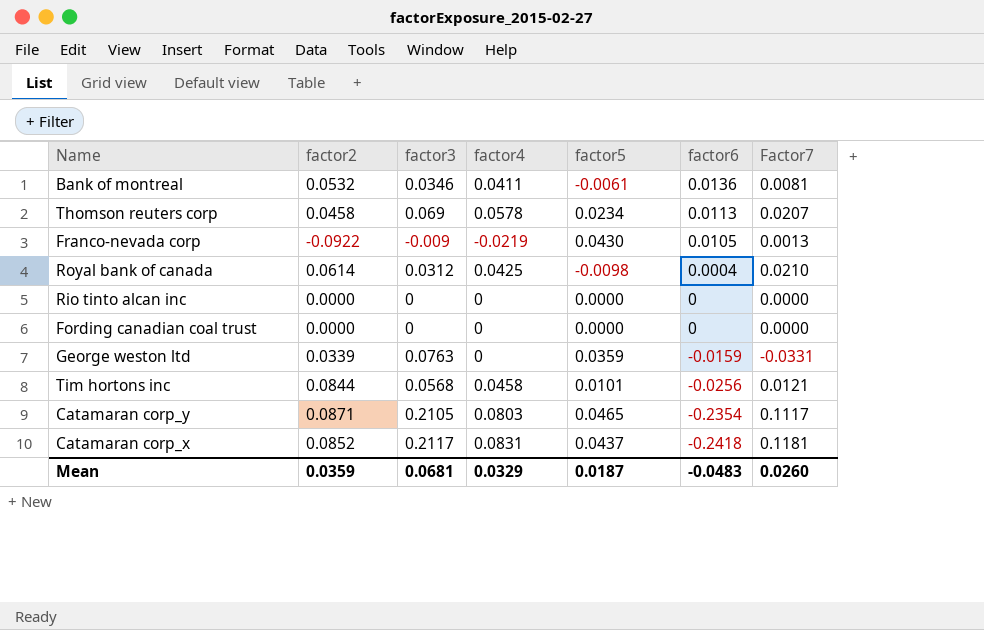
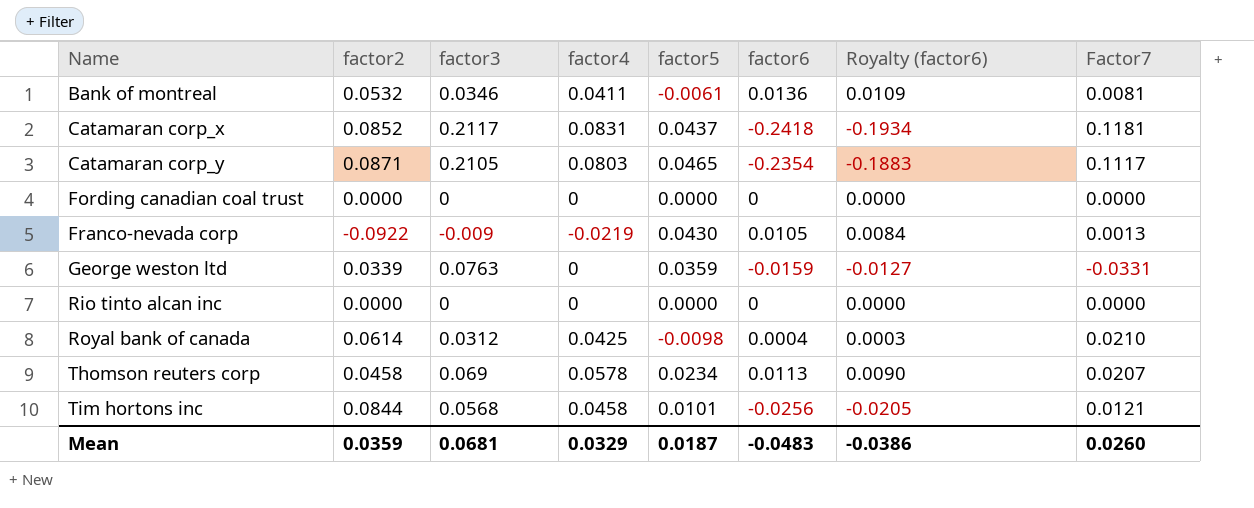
row order: factor6 descending -> Name ascending
column Royalty (factor6) | formula: none -> [factor6] * 0.8

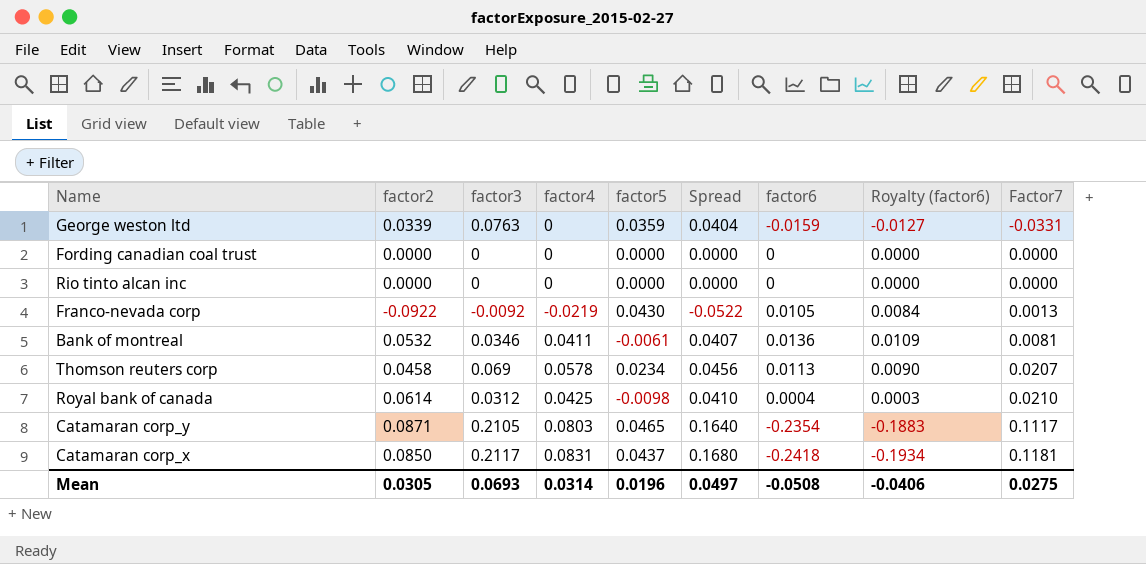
row order: Name ascending -> Factor7 ascending
column Spread | formula: none -> [factor3] - [factor5]
row Tim hortons inc: 0.0844 | 0.0568 | 0.0458 | 0.0101 | -0.0256 | -0.0205 | 0.0121 -> none
Franco-nevada corp | factor3: -0.009 -> -0.0092
Catamaran corp_x | factor2: 0.0852 -> 0.0850
Mean | factor2: 0.0359 -> 0.0305
Mean | factor3: 0.0681 -> 0.0693
Mean | factor4: 0.0329 -> 0.0314
Mean | factor5: 0.0187 -> 0.0196
Mean | factor6: -0.0483 -> -0.0508
Mean | Royalty (factor6): -0.0386 -> -0.0406
Mean | Factor7: 0.0260 -> 0.0275

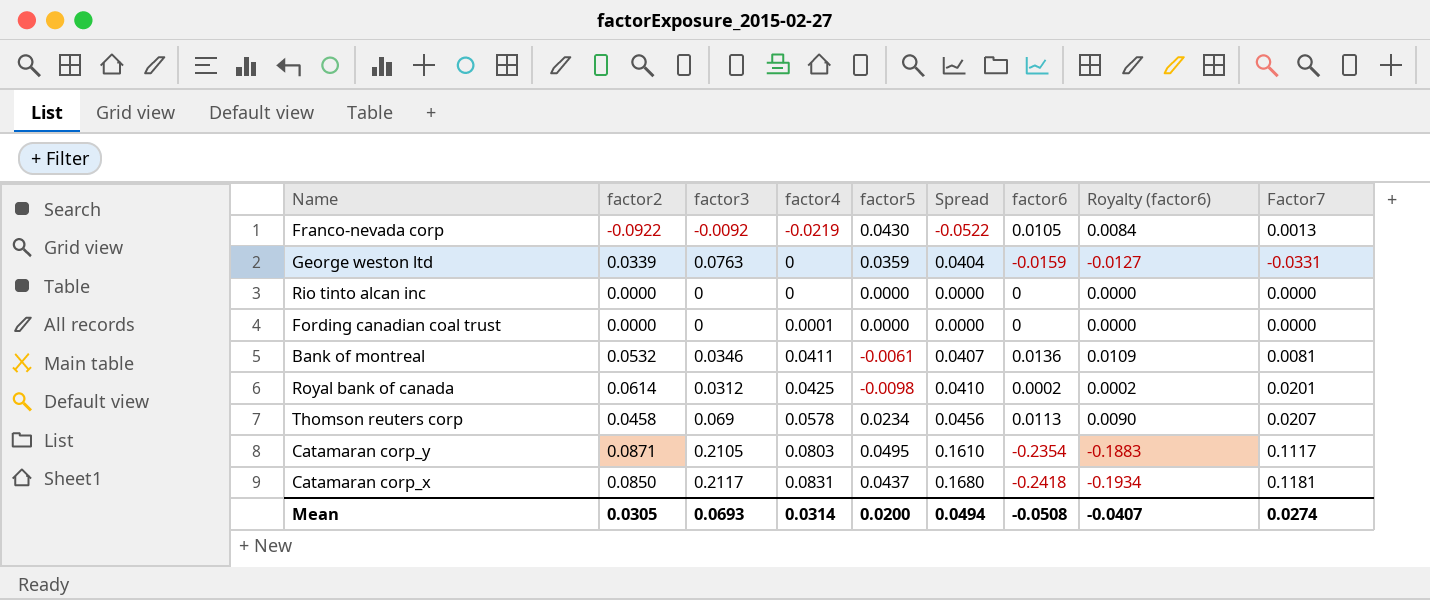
row order: Factor7 ascending -> factor4 ascending
Fording canadian coal trust | factor4: 0 -> 0.0001
Royal bank of canada | factor6: 0.0004 -> 0.0002
Royal bank of canada | Royalty (factor6): 0.0003 -> 0.0002
Royal bank of canada | Factor7: 0.0210 -> 0.0201
Catamaran corp_y | factor5: 0.0465 -> 0.0495
Catamaran corp_y | Spread: 0.1640 -> 0.1610
Mean | factor5: 0.0196 -> 0.0200
Mean | Spread: 0.0497 -> 0.0494
Mean | Royalty (factor6): -0.0406 -> -0.0407
Mean | Factor7: 0.0275 -> 0.0274

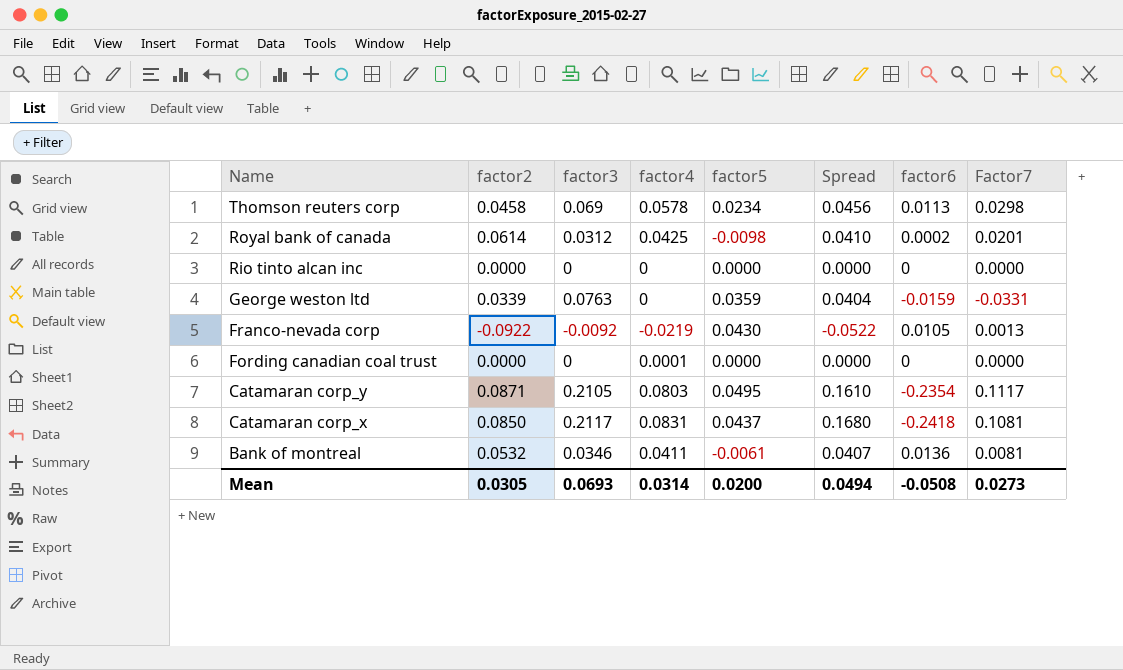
row order: factor4 ascending -> Name descending
column Royalty (factor6) | formula: [factor6] * 0.8 -> none
Thomson reuters corp | Factor7: 0.0207 -> 0.0298
Catamaran corp_x | Factor7: 0.1181 -> 0.1081
Mean | Factor7: 0.0274 -> 0.0273

